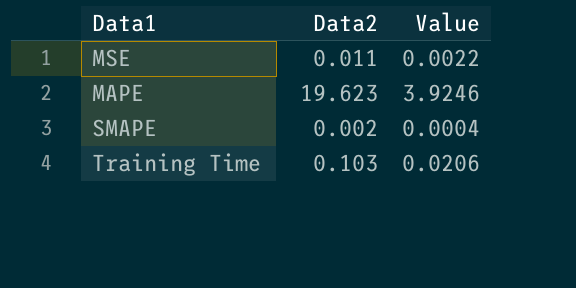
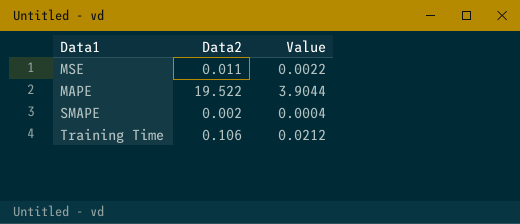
MAPE | Data2: 19.623 -> 19.522
MAPE | Value: 3.9246 -> 3.9044
Training Time | Data2: 0.103 -> 0.106
Training Time | Value: 0.0206 -> 0.0212

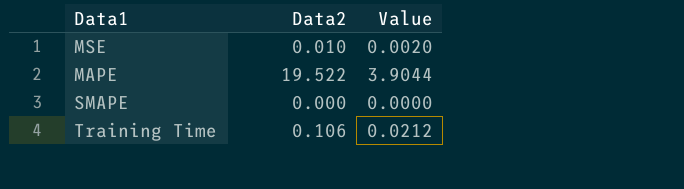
MSE | Data2: 0.011 -> 0.010
MSE | Value: 0.0022 -> 0.0020
SMAPE | Data2: 0.002 -> 0.000
SMAPE | Value: 0.0004 -> 0.0000

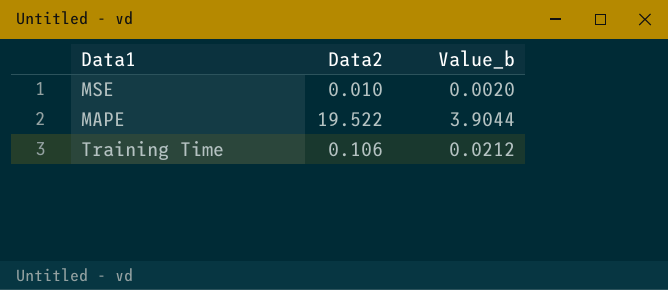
column name: Value -> Value_b
row SMAPE: 0.000 | 0.0000 -> none

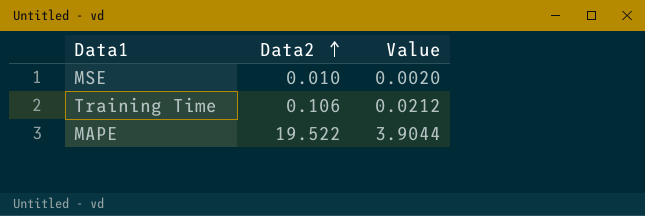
row order: none -> Data2 ascending
column name: Value_b -> Value

